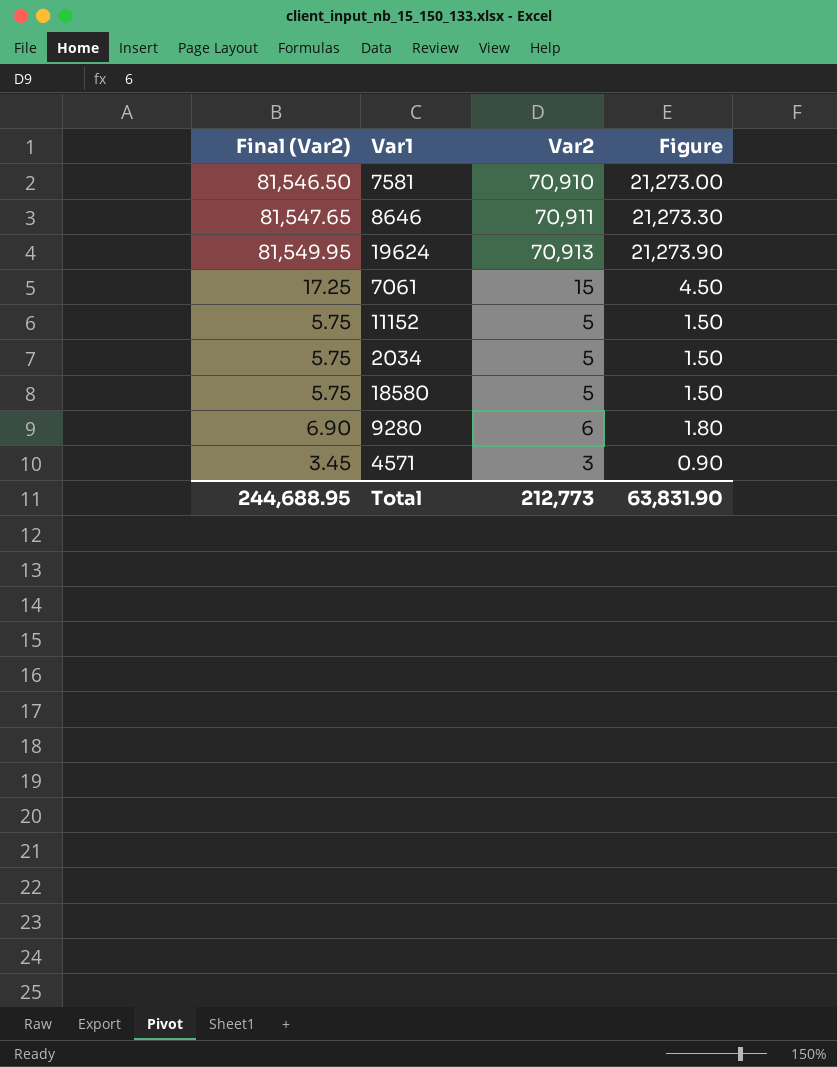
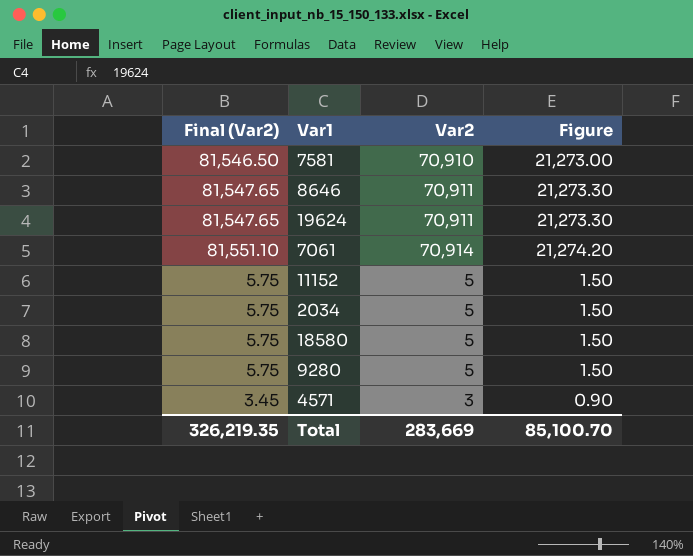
19624 | Final (Var2): 81,549.95 -> 81,547.65
19624 | Var2: 70,913 -> 70,911
19624 | Figure: 21,273.90 -> 21,273.30
7061 | Final (Var2): 17.25 -> 81,551.10
7061 | Var2: 15 -> 70,914
7061 | Figure: 4.50 -> 21,274.20
9280 | Final (Var2): 6.90 -> 5.75
9280 | Var2: 6 -> 5
9280 | Figure: 1.80 -> 1.50
Total | Final (Var2): 244,688.95 -> 326,219.35
Total | Var2: 212,773 -> 283,669
Total | Figure: 63,831.90 -> 85,100.70

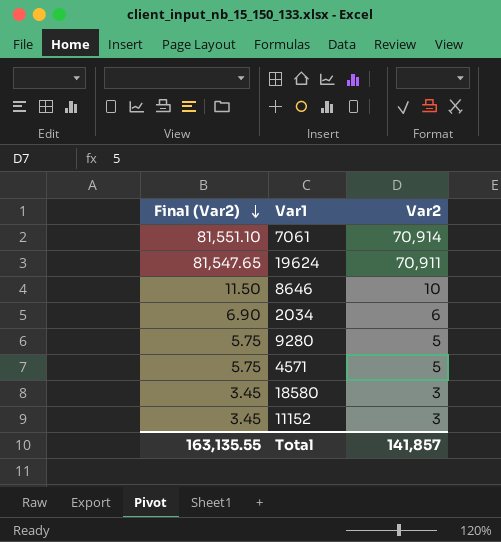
row order: none -> Final (Var2) descending
column Figure | formula: [Var2] * 0.3 -> none
row 7581: 81,546.50 | 70,910 | 21,273.00 -> none
8646 | Final (Var2): 81,547.65 -> 11.50
8646 | Var2: 70,911 -> 10
2034 | Final (Var2): 5.75 -> 6.90
2034 | Var2: 5 -> 6
4571 | Final (Var2): 3.45 -> 5.75
4571 | Var2: 3 -> 5
18580 | Final (Var2): 5.75 -> 3.45
18580 | Var2: 5 -> 3
11152 | Final (Var2): 5.75 -> 3.45
11152 | Var2: 5 -> 3
Total | Final (Var2): 326,219.35 -> 163,135.55
Total | Var2: 283,669 -> 141,857

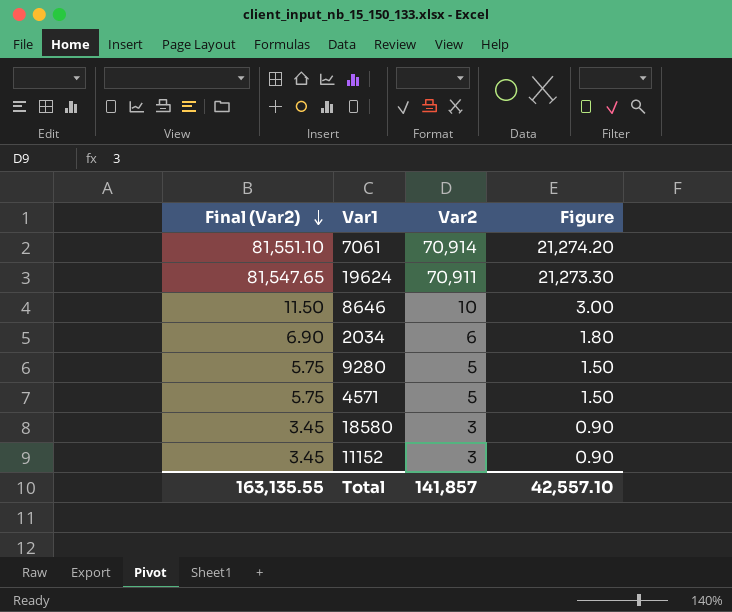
column Figure | formula: none -> [Var2] * 0.3

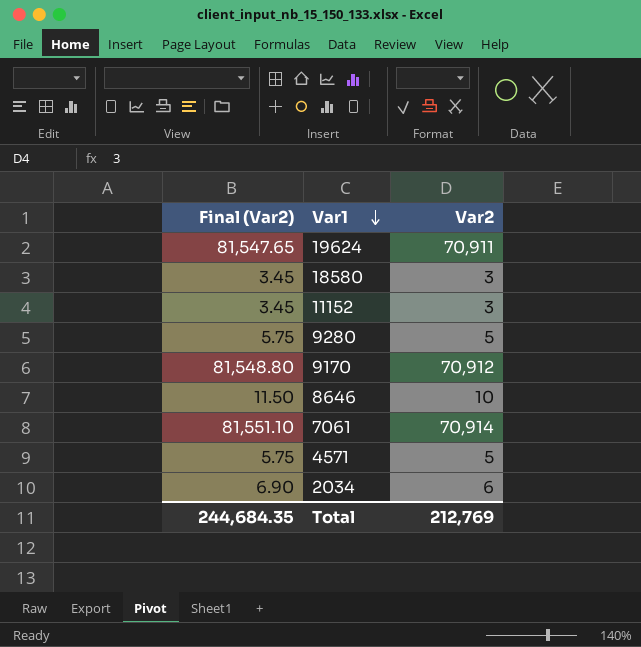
row order: Final (Var2) descending -> Var1 descending
column Figure | formula: [Var2] * 0.3 -> none
row 9170: none -> 81,548.80 | 70,912
Total | Final (Var2): 163,135.55 -> 244,684.35
Total | Var2: 141,857 -> 212,769

